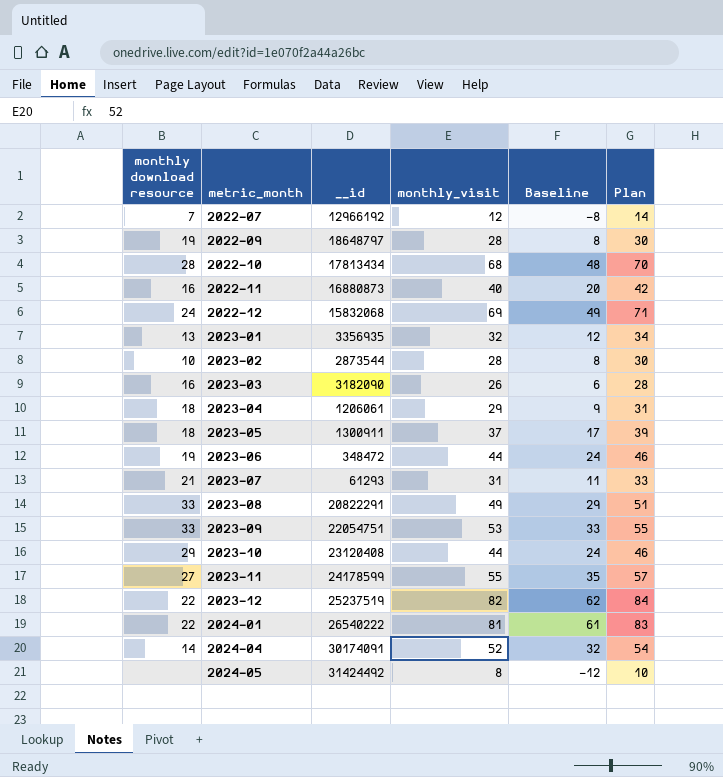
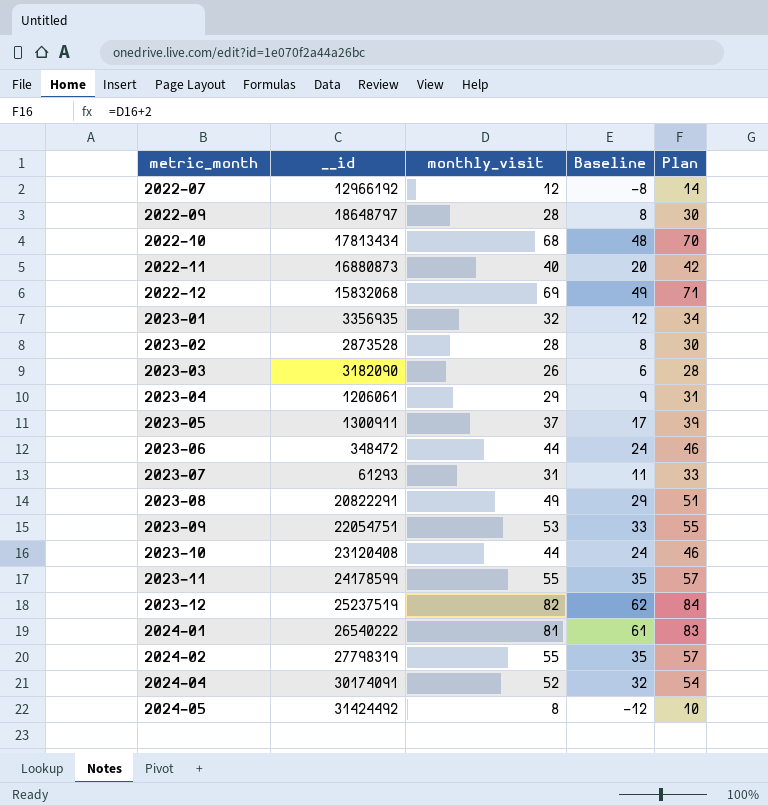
column monthly download resource | position: 1 -> none
2023-02 | __id: 2873544 -> 2873528
row 2024-02: none -> 27798319 | 55 | 35 | 57

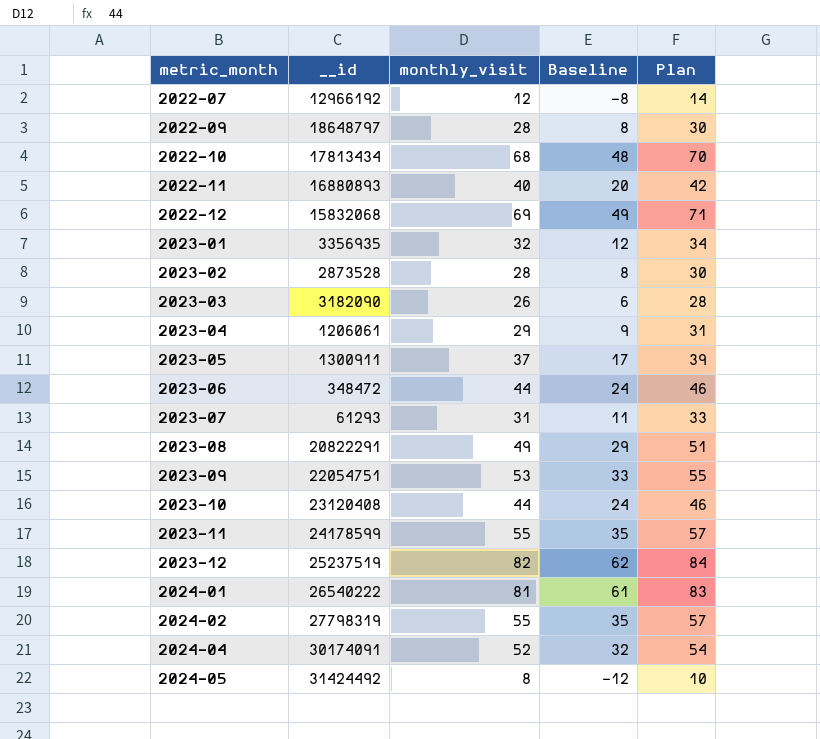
2022-11 | __id: 16880873 -> 16880893

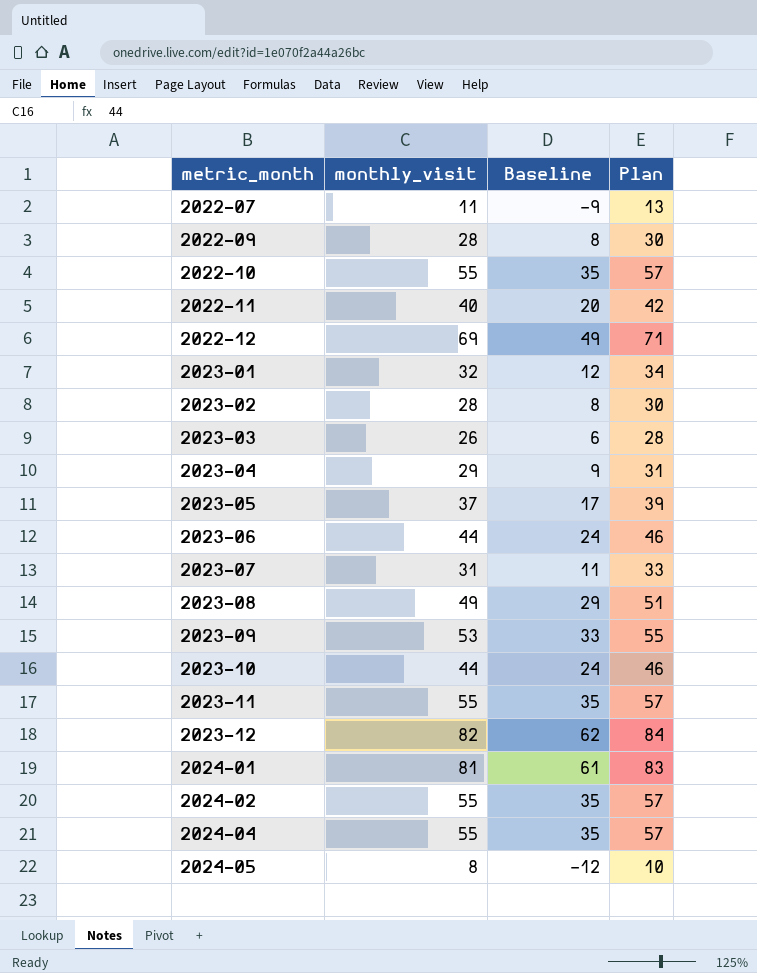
column __id | position: 2 -> none
2022-07 | monthly_visit: 12 -> 11
2022-07 | Baseline: -8 -> -9
2022-07 | Plan: 14 -> 13
2022-10 | monthly_visit: 68 -> 55
2022-10 | Baseline: 48 -> 35
2022-10 | Plan: 70 -> 57
2024-04 | monthly_visit: 52 -> 55
2024-04 | Baseline: 32 -> 35
2024-04 | Plan: 54 -> 57

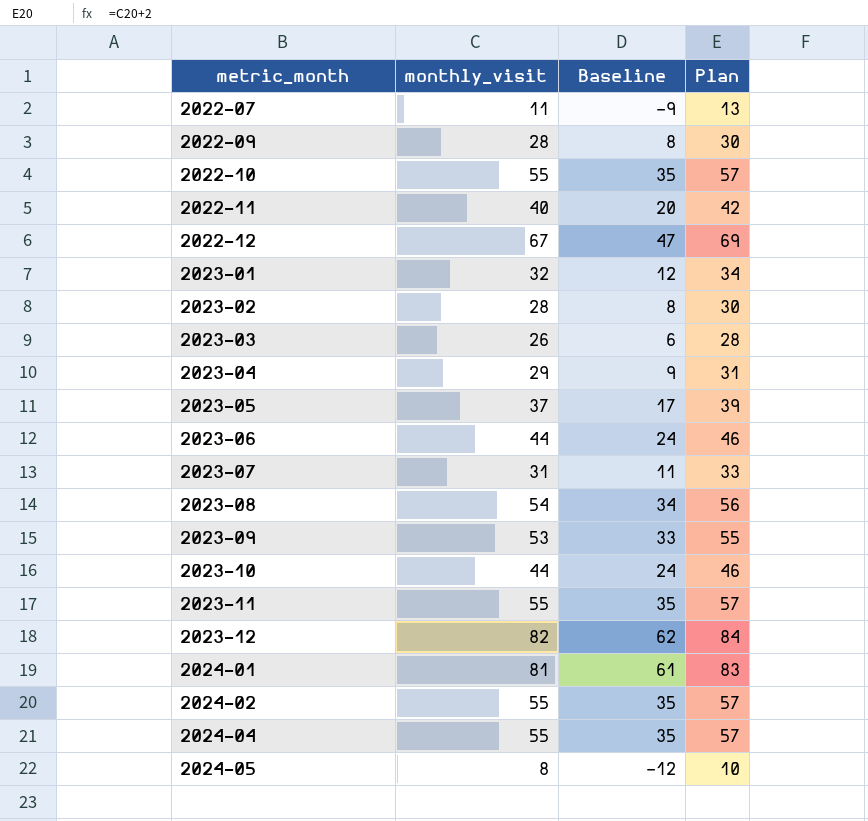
2022-12 | monthly_visit: 69 -> 67
2022-12 | Baseline: 49 -> 47
2022-12 | Plan: 71 -> 69
2023-08 | monthly_visit: 49 -> 54
2023-08 | Baseline: 29 -> 34
2023-08 | Plan: 51 -> 56

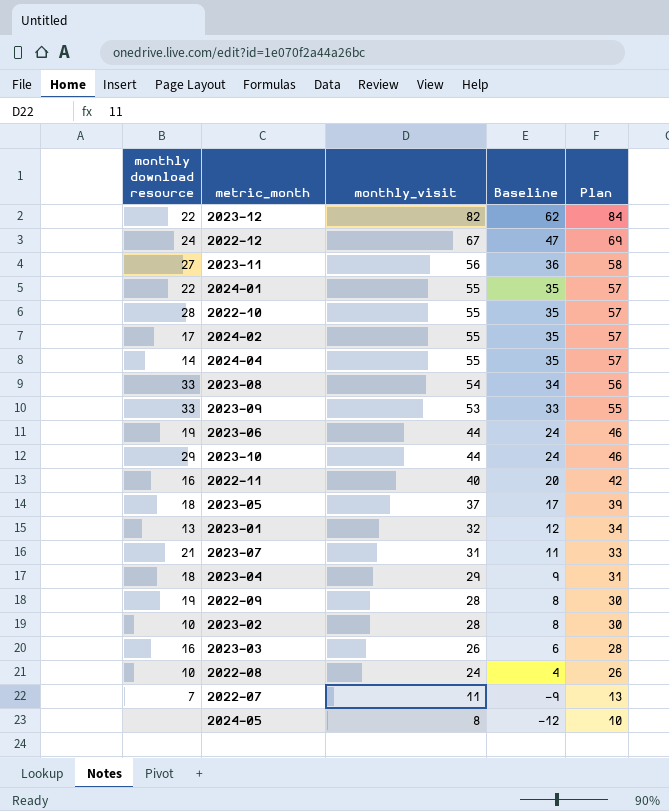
row order: metric_month ascending -> monthly_visit descending
column monthly download resource | position: none -> 1
2023-11 | monthly_visit: 55 -> 56
2023-11 | Baseline: 35 -> 36
2023-11 | Plan: 57 -> 58
2024-01 | monthly_visit: 81 -> 55
2024-01 | Baseline: 61 -> 35
2024-01 | Plan: 83 -> 57
row 2022-08: none -> 10 | 24 | 4 | 26

